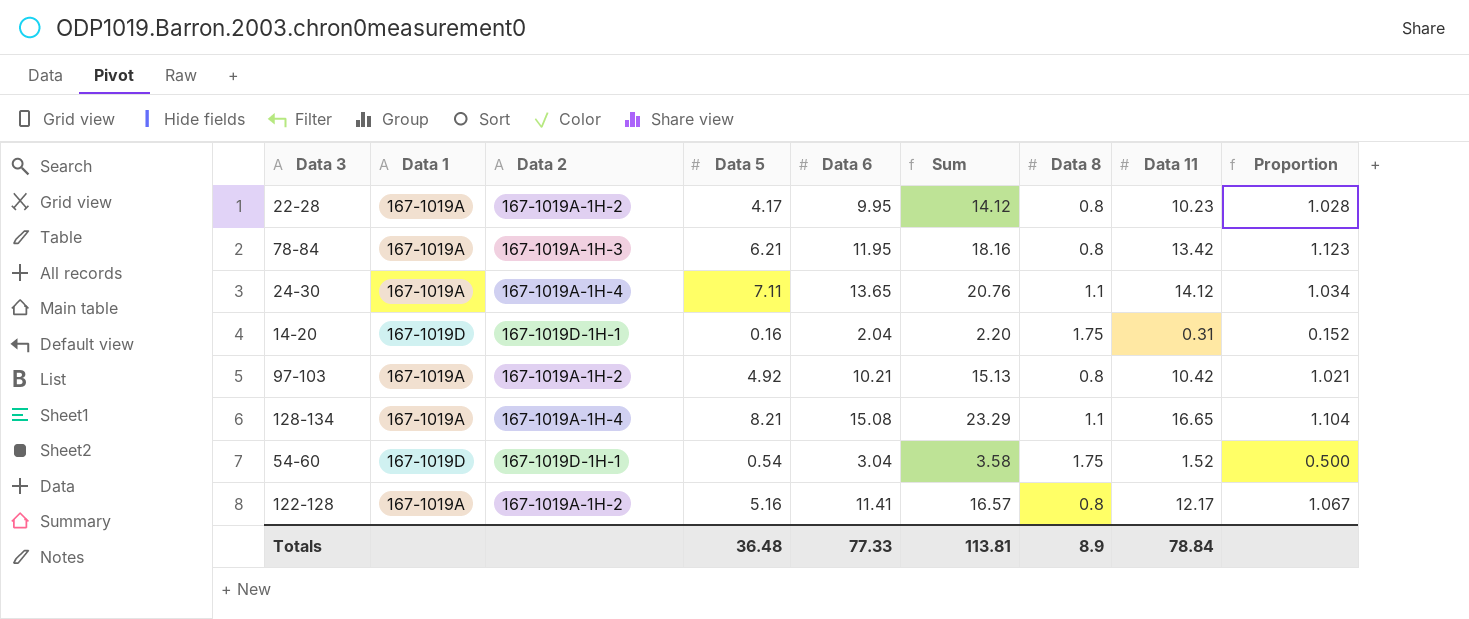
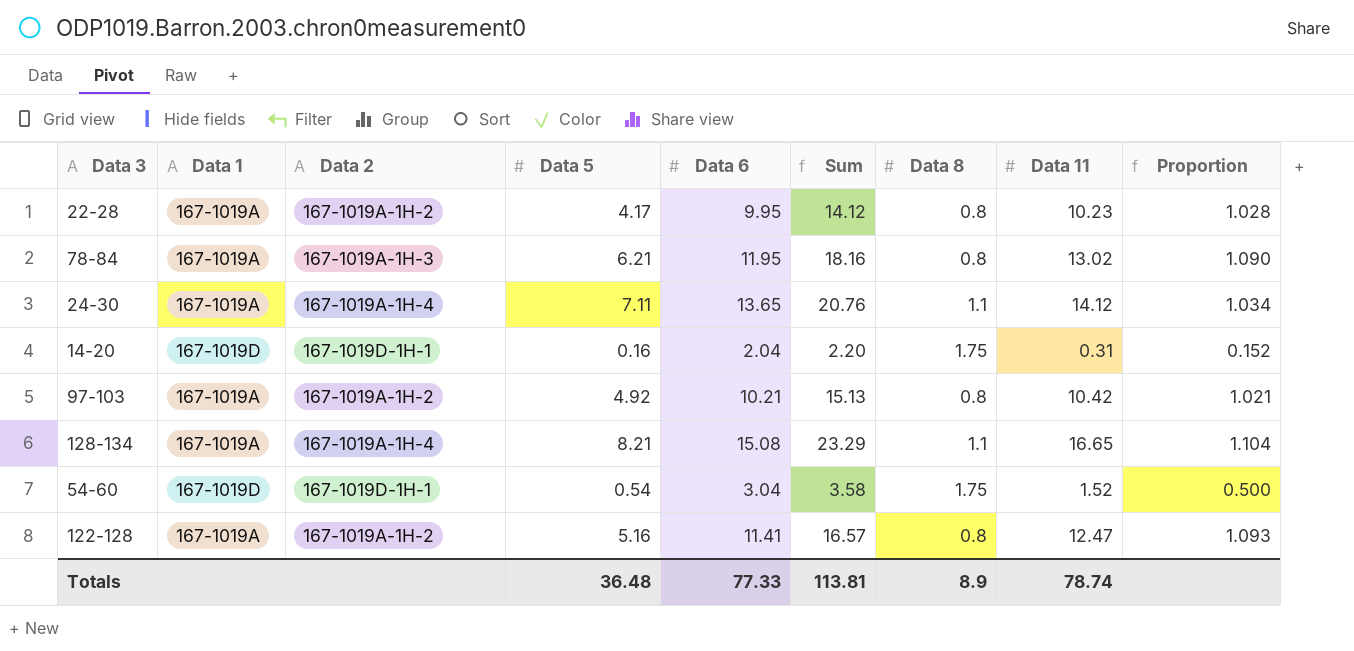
78-84 | Data 11: 13.42 -> 13.02
78-84 | Proportion: 1.123 -> 1.090
122-128 | Data 11: 12.17 -> 12.47
122-128 | Proportion: 1.067 -> 1.093
Totals | Data 11: 78.84 -> 78.74

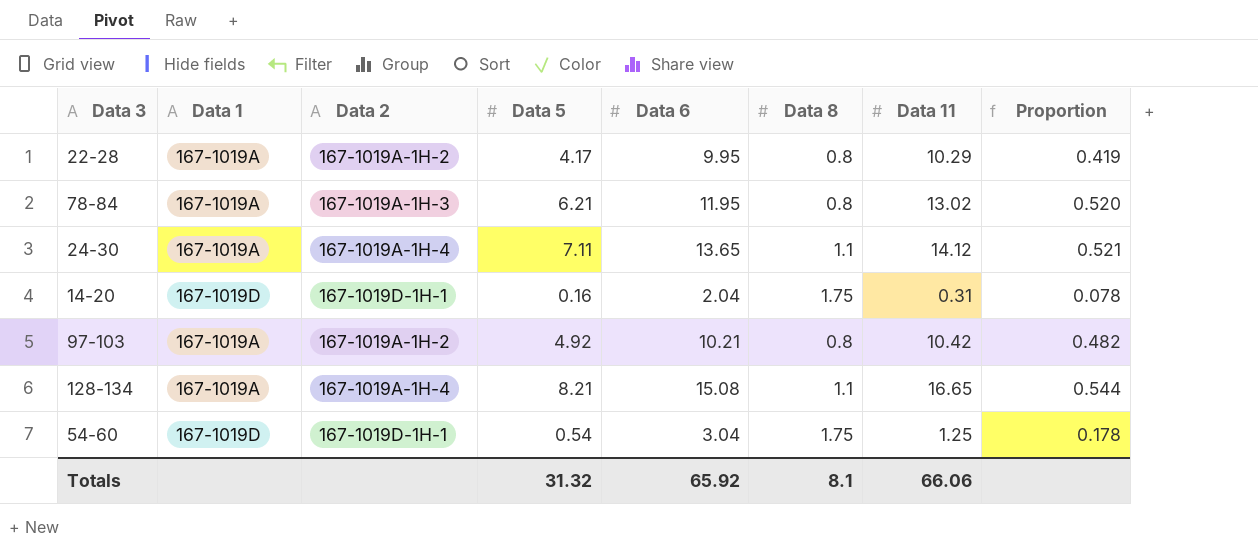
column Sum | formula: [Data 5] + [Data 6] -> none
column Proportion | formula: [Data 11] / [Data 6] -> [Data 5] / [Data 6]
row 122-128: 167-1019A | 167-1019A-1H-2 | 5.16 | 11.41 | 16.57 | 0.8 | 12.47 | 1.093 -> none
22-28 | Data 11: 10.23 -> 10.29
54-60 | Data 11: 1.52 -> 1.25
Totals | Data 5: 36.48 -> 31.32
Totals | Data 6: 77.33 -> 65.92
Totals | Data 8: 8.9 -> 8.1
Totals | Data 11: 78.74 -> 66.06

